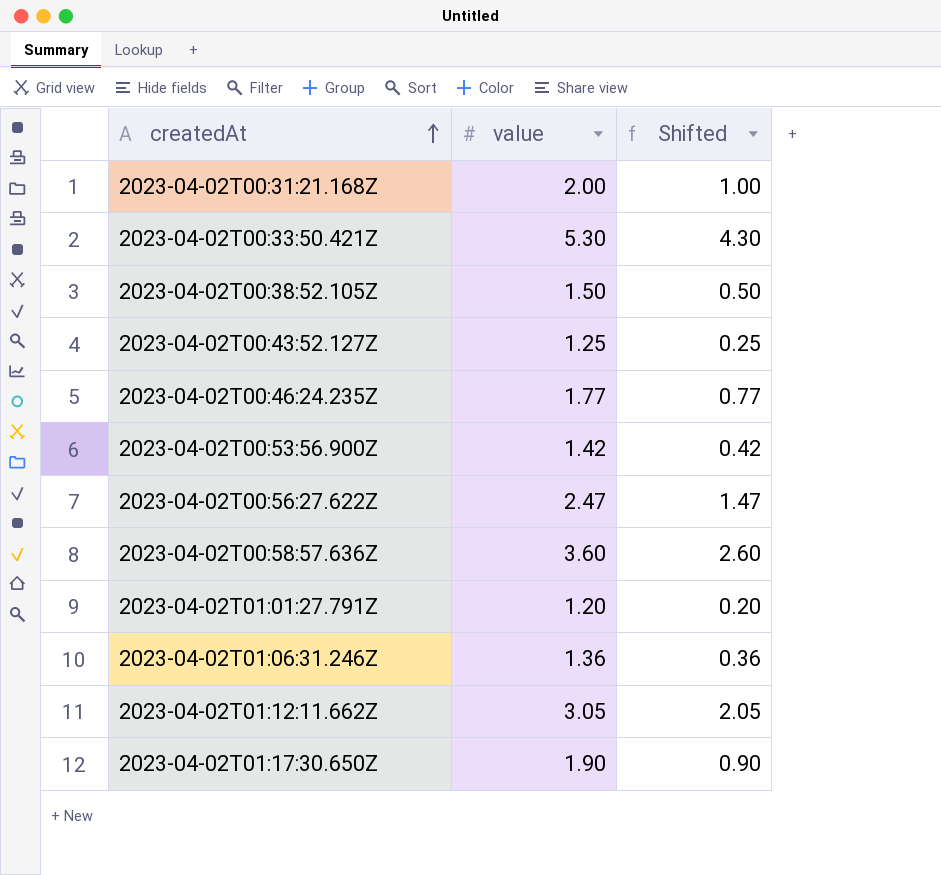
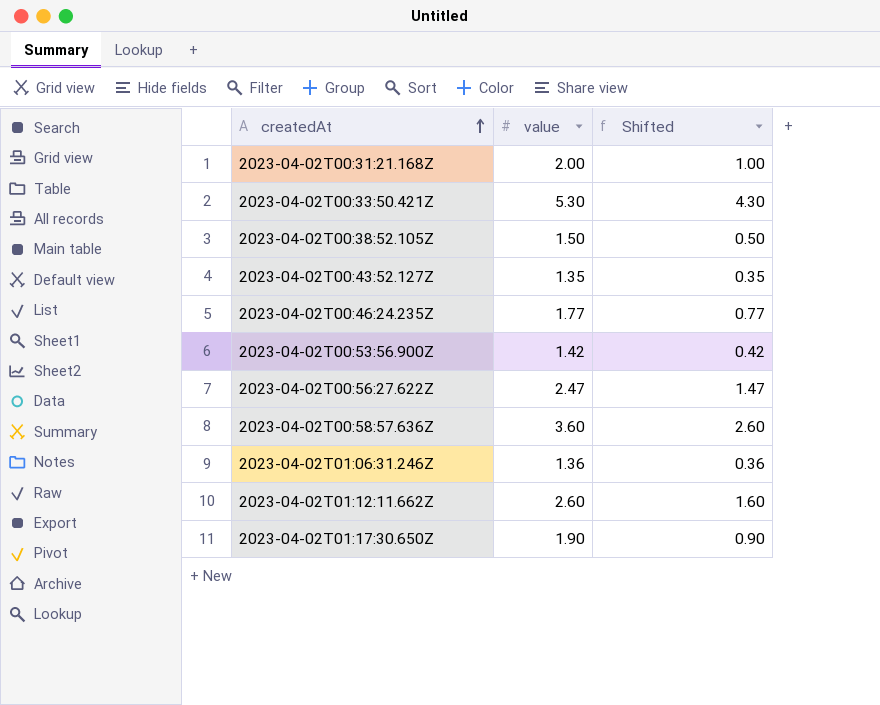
row 2023-04-02T01:01:27.791Z: 1.20 | 0.20 -> none
2023-04-02T00:43:52.127Z | value: 1.25 -> 1.35
2023-04-02T00:43:52.127Z | Shifted: 0.25 -> 0.35
2023-04-02T01:12:11.662Z | value: 3.05 -> 2.60
2023-04-02T01:12:11.662Z | Shifted: 2.05 -> 1.60

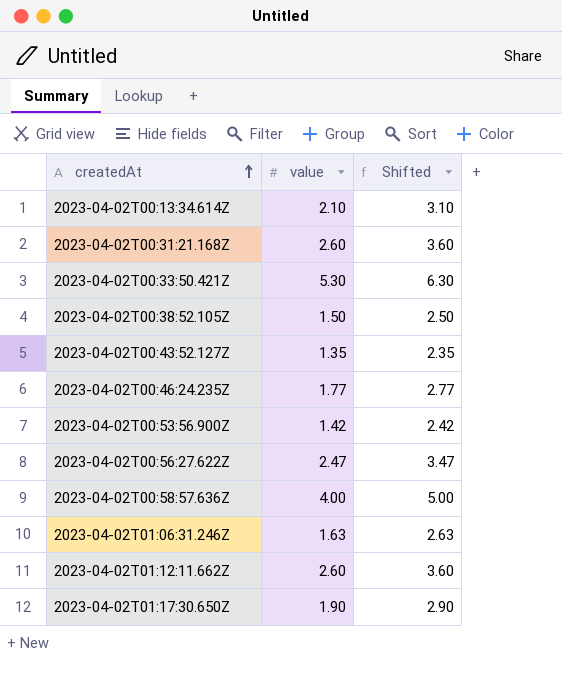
column Shifted | formula: [value] - 1 -> [value] + 1
row 2023-04-02T00:13:34.614Z: none -> 2.10 | 3.10
2023-04-02T00:31:21.168Z | value: 2.00 -> 2.60
2023-04-02T00:58:57.636Z | value: 3.60 -> 4.00
2023-04-02T01:06:31.246Z | value: 1.36 -> 1.63

